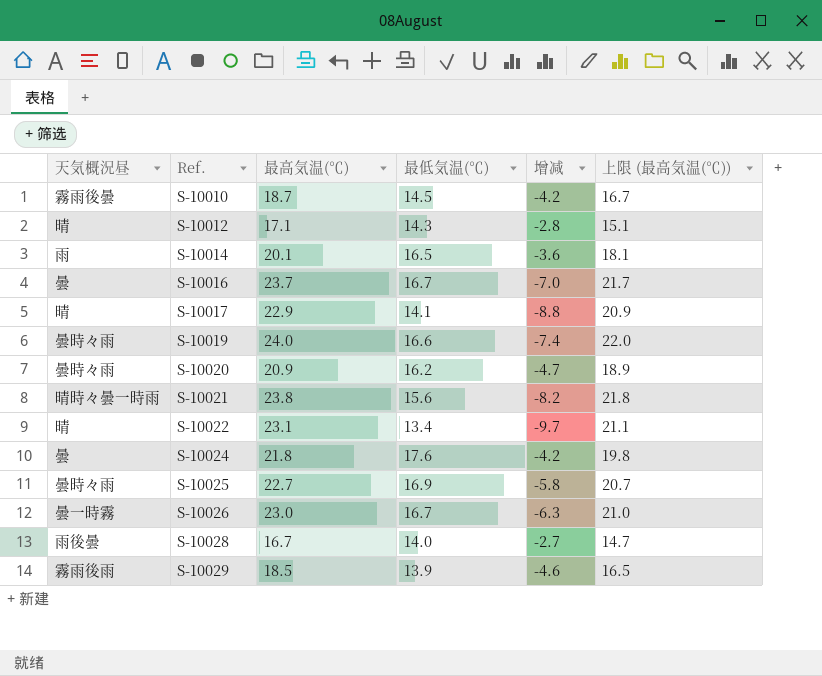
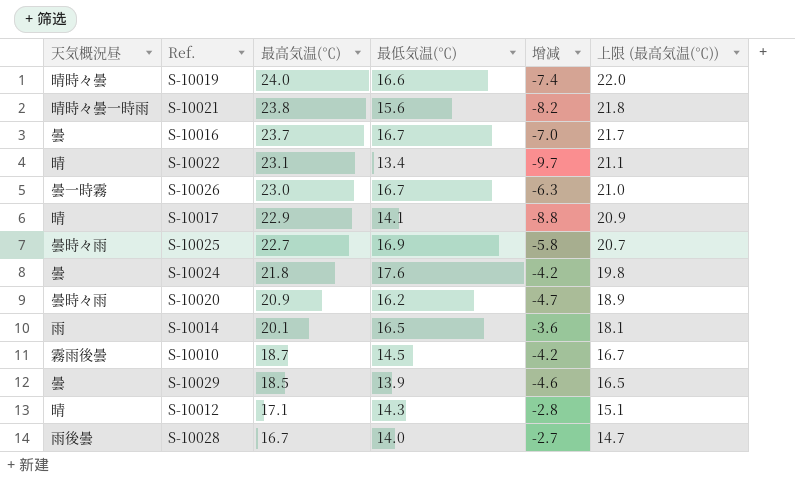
row order: Ref. ascending -> 最高気温(℃) descending
S-10019 | 天気概況昼: 曇時々雨 -> 晴時々曇
S-10029 | 天気概況昼: 霧雨後雨 -> 曇

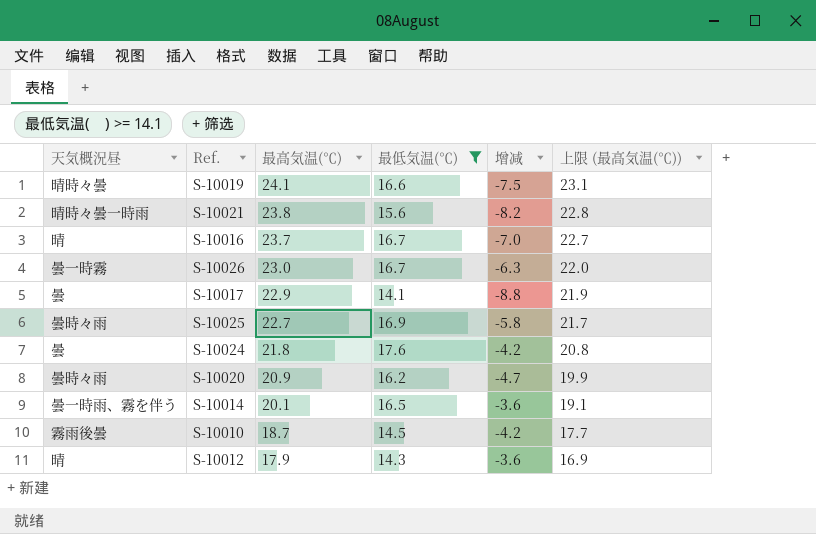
filter: none -> 最低気温(℃) >= 14.1
column 上限 (最高気温(℃)) | formula: [最高気温(℃)] - 2 -> [最高気温(℃)] - 1
S-10019 | 最高気温(℃): 24.0 -> 24.1
S-10019 | 增减: -7.4 -> -7.5
S-10016 | 天気概況昼: 曇 -> 晴
S-10017 | 天気概況昼: 晴 -> 曇
S-10014 | 天気概況昼: 雨 -> 曇一時雨、霧を伴う
S-10012 | 最高気温(℃): 17.1 -> 17.9
S-10012 | 增减: -2.8 -> -3.6

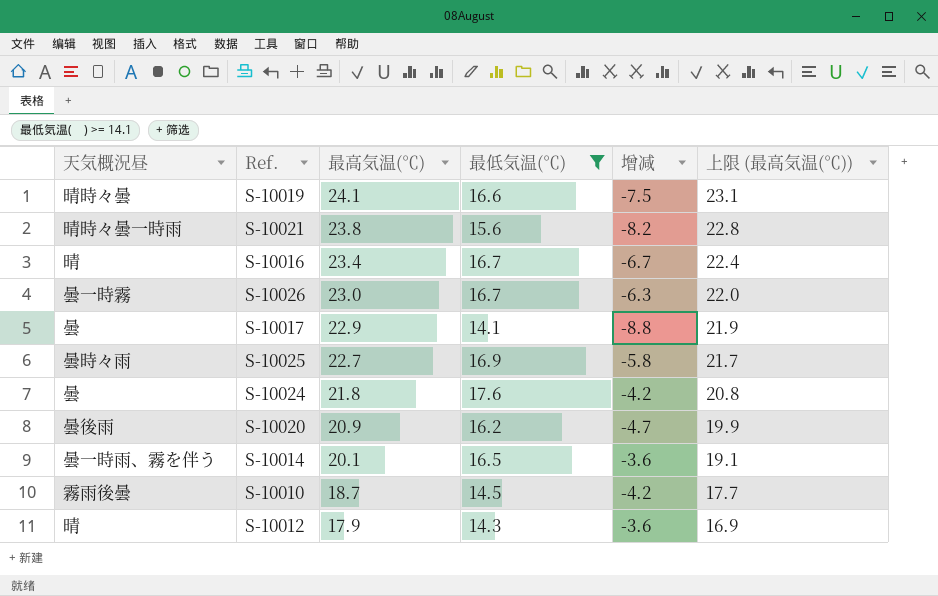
S-10016 | 最高気温(℃): 23.7 -> 23.4
S-10016 | 增减: -7.0 -> -6.7
S-10016 | 上限 (最高気温(℃)): 22.7 -> 22.4
S-10020 | 天気概況昼: 曇時々雨 -> 曇後雨

